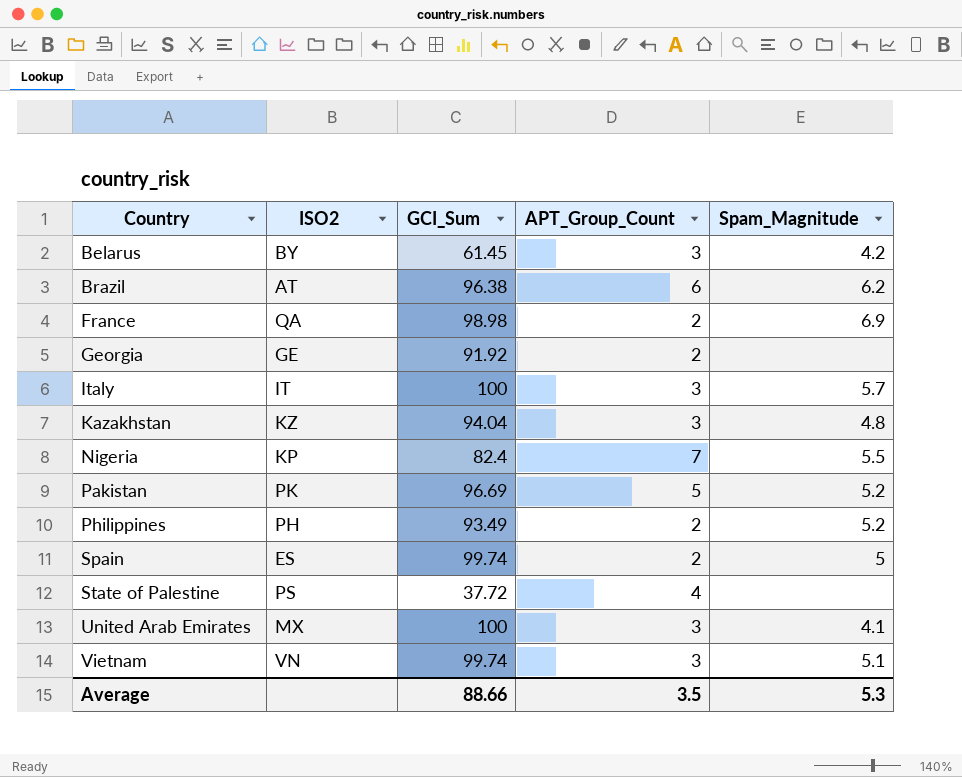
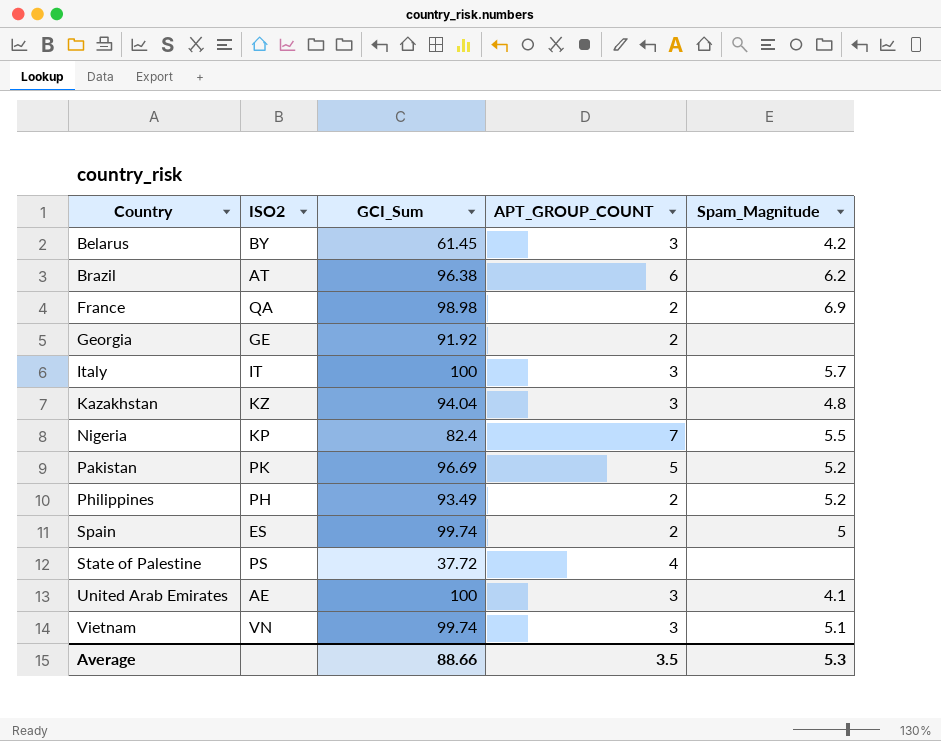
column name: APT_Group_Count -> APT_GROUP_COUNT
United Arab Emirates | ISO2: MX -> AE

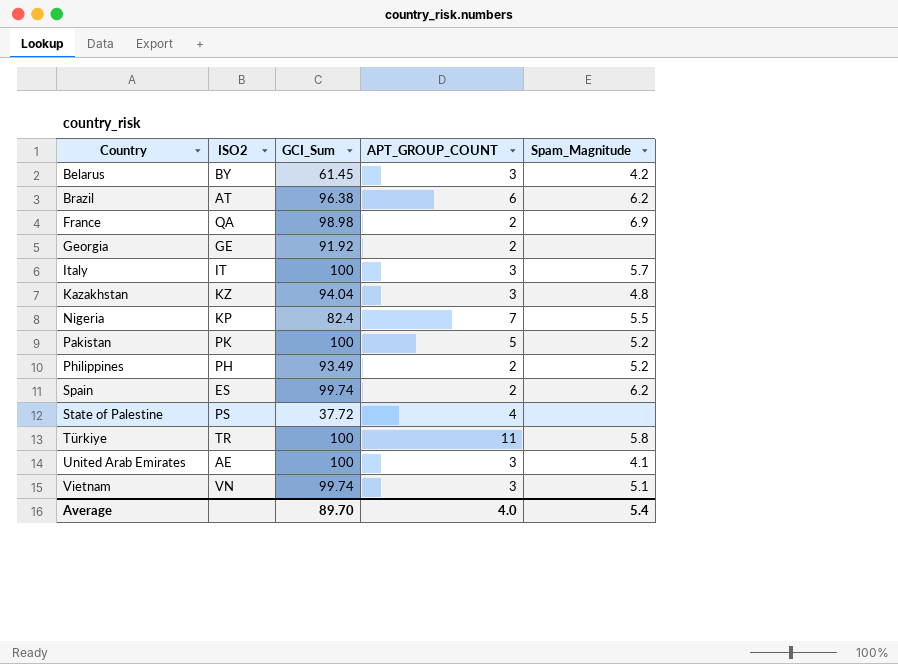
Pakistan | GCI_Sum: 96.69 -> 100
Spain | Spam_Magnitude: 5 -> 6.2
row Türkiye: none -> TR | 100 | 11 | 5.8
Average | GCI_Sum: 88.66 -> 89.70
Average | APT_GROUP_COUNT: 3.5 -> 4.0
Average | Spam_Magnitude: 5.3 -> 5.4

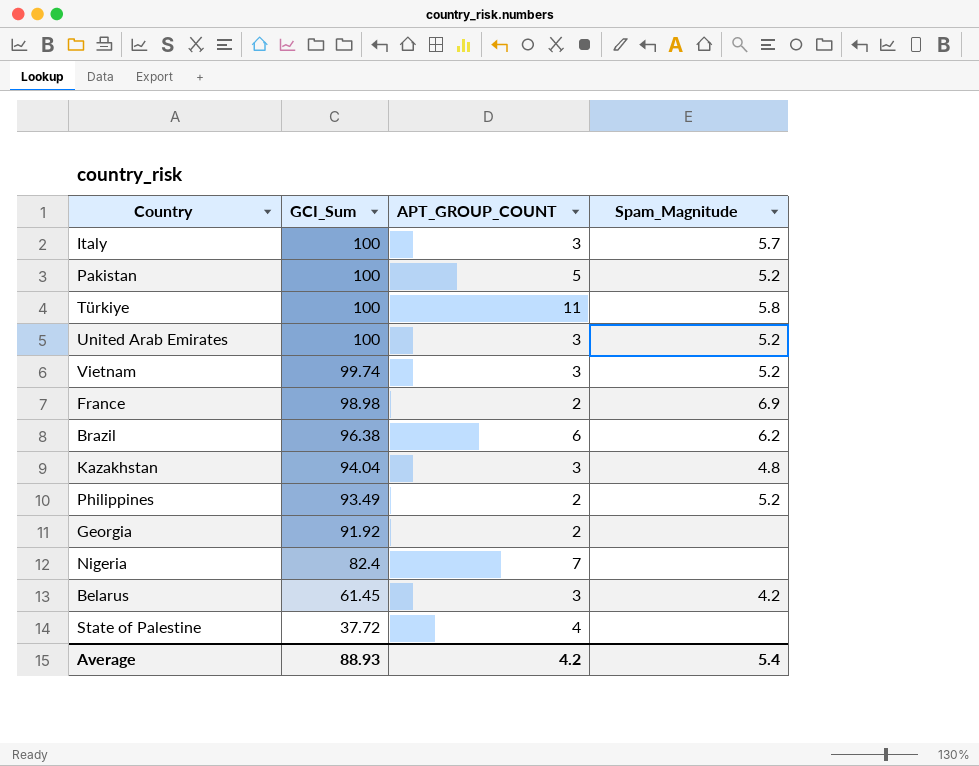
row order: Country ascending -> GCI_Sum descending
column ISO2 | position: 2 -> none
row Spain: ES | 99.74 | 2 | 6.2 -> none
United Arab Emirates | Spam_Magnitude: 4.1 -> 5.2
Vietnam | Spam_Magnitude: 5.1 -> 5.2
Nigeria | Spam_Magnitude: 5.5 -> none
Average | GCI_Sum: 89.70 -> 88.93
Average | APT_GROUP_COUNT: 4.0 -> 4.2

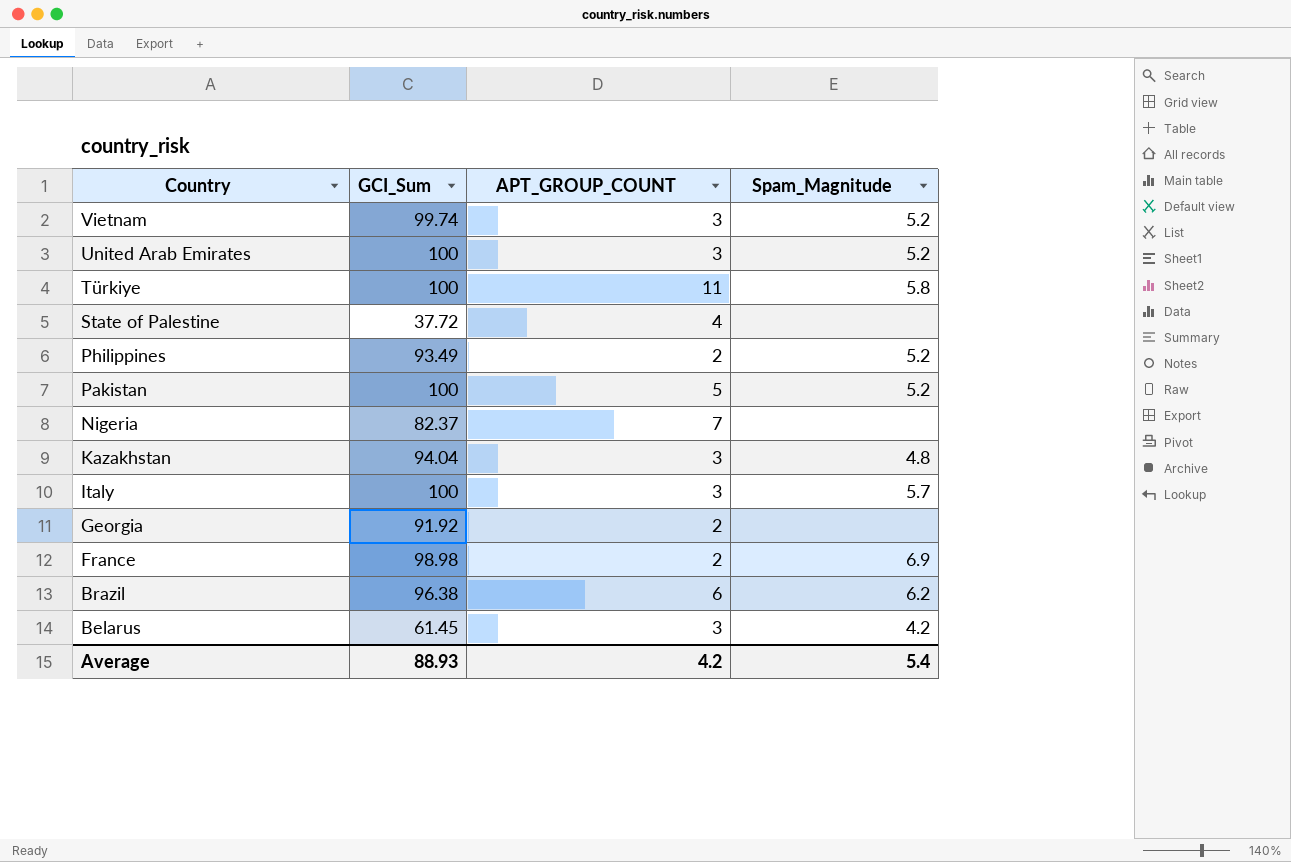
row order: GCI_Sum descending -> Country descending
Nigeria | GCI_Sum: 82.4 -> 82.37

